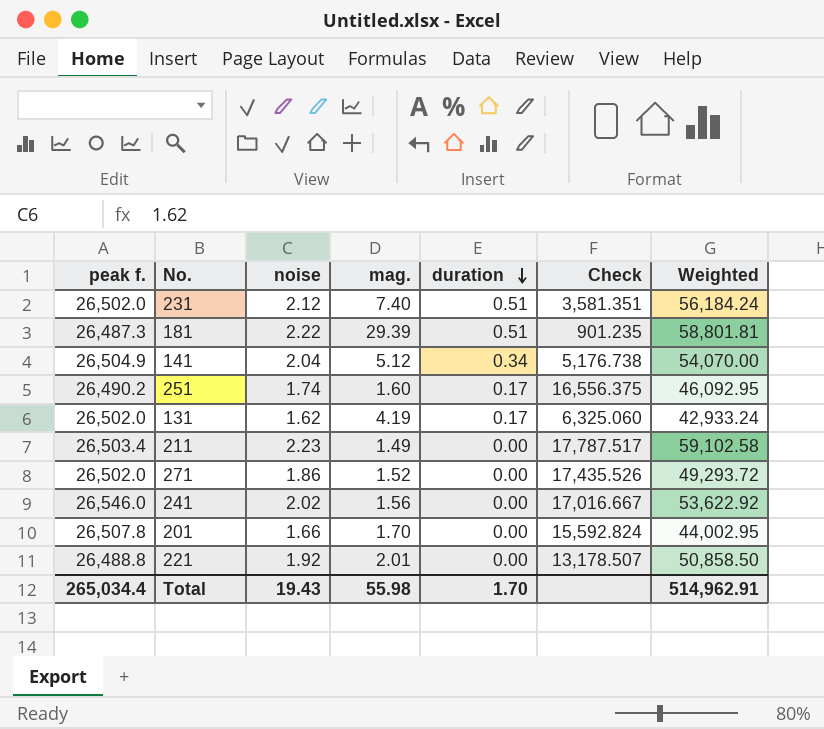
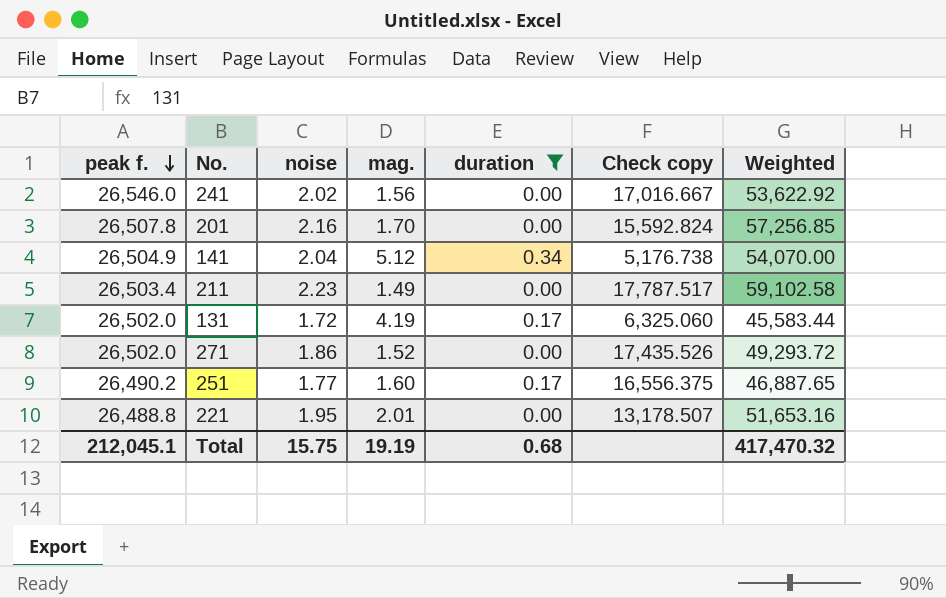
filter: none -> duration != 0.51
row order: duration descending -> peak f. descending
column name: Check -> Check copy
201 | noise: 1.66 -> 2.16
201 | Weighted: 44,002.95 -> 57,256.85
131 | noise: 1.62 -> 1.72
131 | Weighted: 42,933.24 -> 45,583.44
251 | noise: 1.74 -> 1.77
251 | Weighted: 46,092.95 -> 46,887.65
221 | noise: 1.92 -> 1.95
221 | Weighted: 50,858.50 -> 51,653.16
Total | peak f.: 265,034.4 -> 212,045.1
Total | noise: 19.43 -> 15.75
Total | mag.: 55.98 -> 19.19
Total | duration: 1.70 -> 0.68
Total | Weighted: 514,962.91 -> 417,470.32

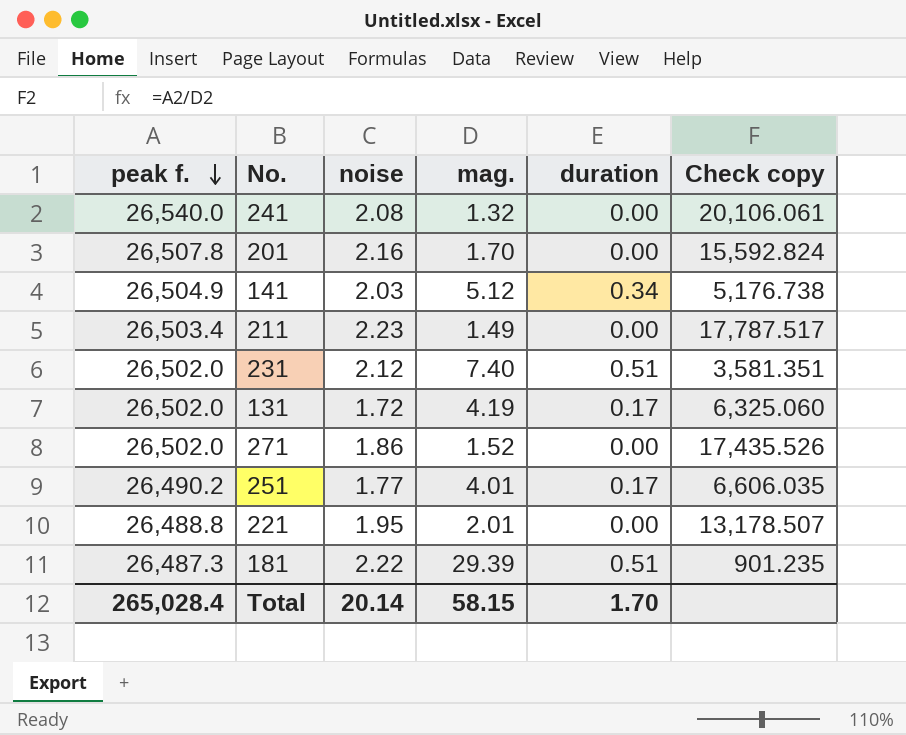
filter: duration != 0.51 -> none
column Weighted | formula: [peak f.] * [noise] -> none
241 | peak f.: 26,546.0 -> 26,540.0
241 | noise: 2.02 -> 2.08
241 | mag.: 1.56 -> 1.32
241 | Check copy: 17,016.667 -> 20,106.061
141 | noise: 2.04 -> 2.03
251 | mag.: 1.60 -> 4.01
251 | Check copy: 16,556.375 -> 6,606.035
Total | peak f.: 212,045.1 -> 265,028.4
Total | noise: 15.75 -> 20.14
Total | mag.: 19.19 -> 58.15
Total | duration: 0.68 -> 1.70

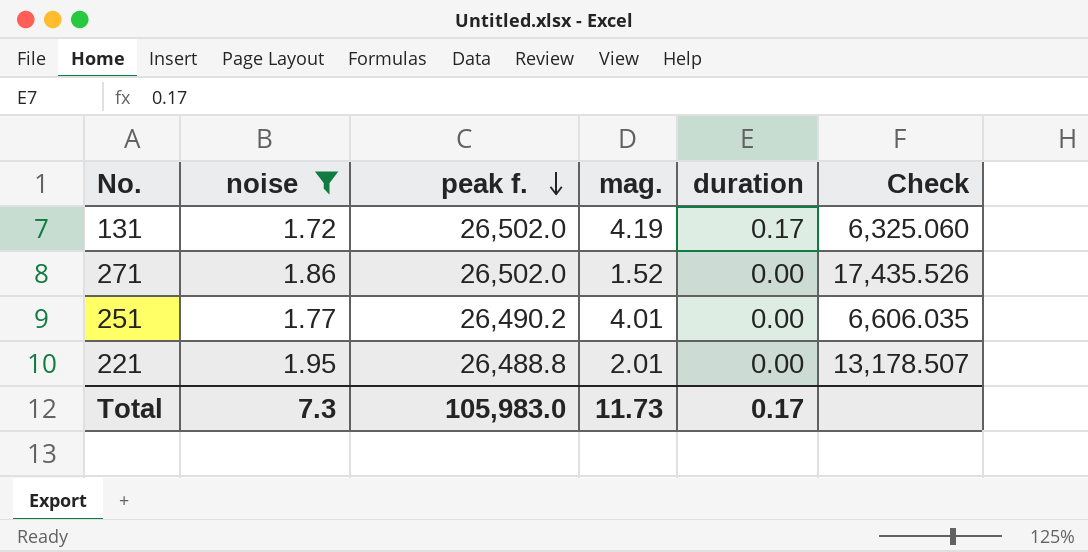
filter: none -> noise <= 1.95
column peak f. | position: 1 -> 3
column name: Check copy -> Check
251 | duration: 0.17 -> 0.00
Total | noise: 20.14 -> 7.3
Total | peak f.: 265,028.4 -> 105,983.0
Total | mag.: 58.15 -> 11.73
Total | duration: 1.70 -> 0.17

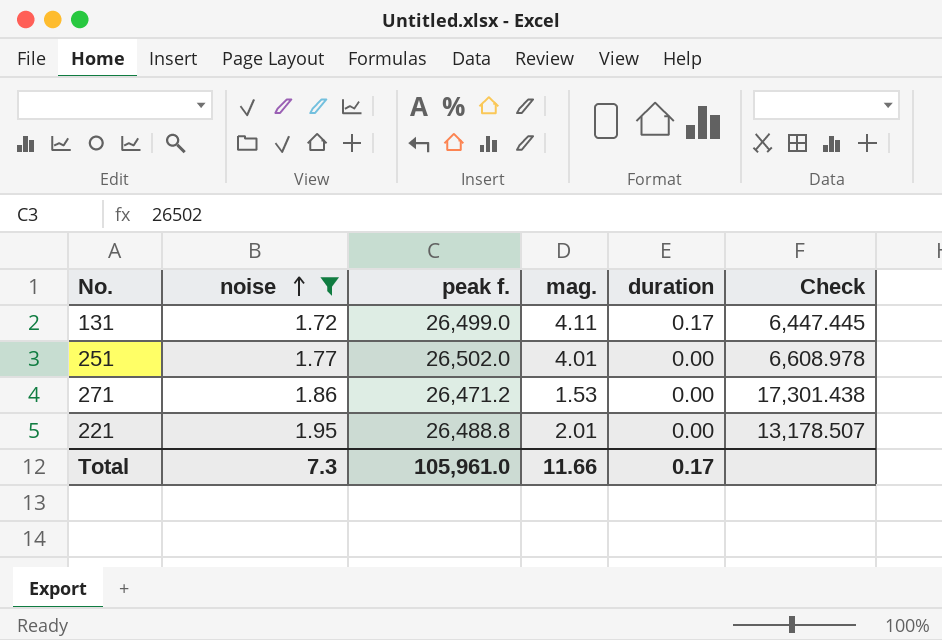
row order: peak f. descending -> noise ascending
131 | peak f.: 26,502.0 -> 26,499.0
131 | mag.: 4.19 -> 4.11
131 | Check: 6,325.060 -> 6,447.445
251 | peak f.: 26,490.2 -> 26,502.0
251 | Check: 6,606.035 -> 6,608.978
271 | peak f.: 26,502.0 -> 26,471.2
271 | mag.: 1.52 -> 1.53
271 | Check: 17,435.526 -> 17,301.438
Total | peak f.: 105,983.0 -> 105,961.0
Total | mag.: 11.73 -> 11.66

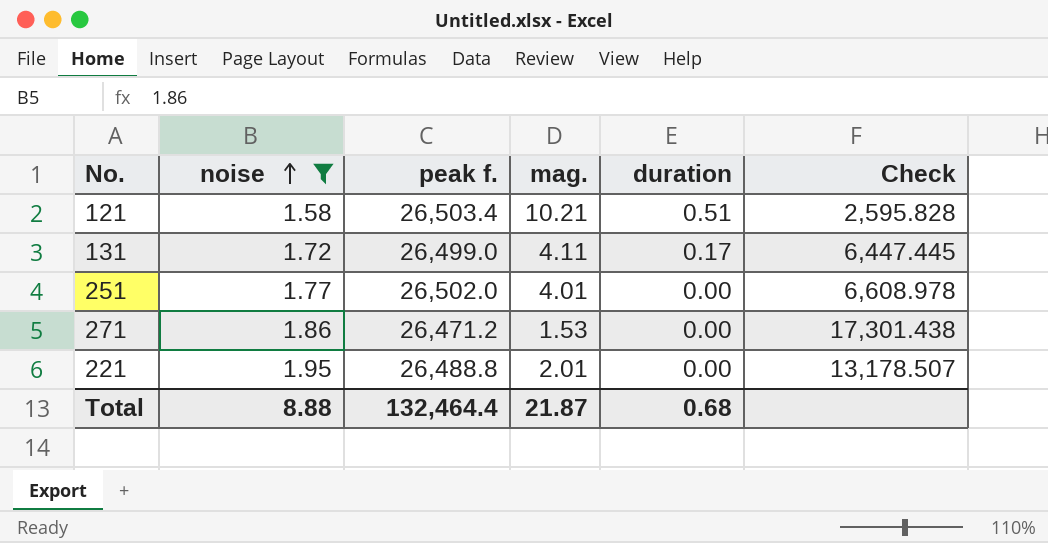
row 121: none -> 1.58 | 26,503.4 | 10.21 | 0.51 | 2,595.828
Total | noise: 7.3 -> 8.88
Total | peak f.: 105,961.0 -> 132,464.4
Total | mag.: 11.66 -> 21.87
Total | duration: 0.17 -> 0.68

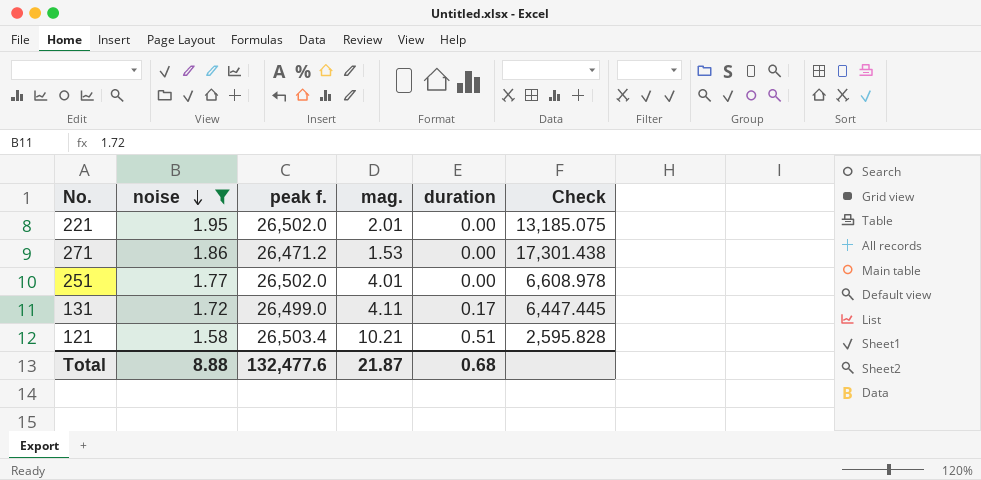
row order: noise ascending -> noise descending
221 | peak f.: 26,488.8 -> 26,502.0
221 | Check: 13,178.507 -> 13,185.075
Total | peak f.: 132,464.4 -> 132,477.6

